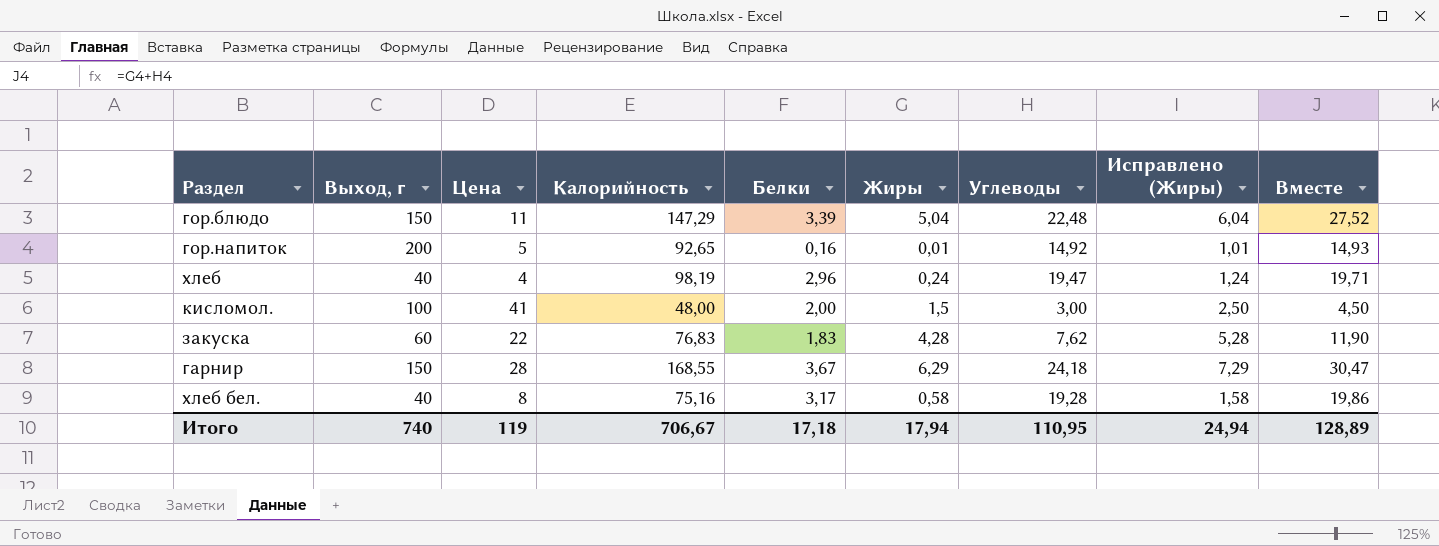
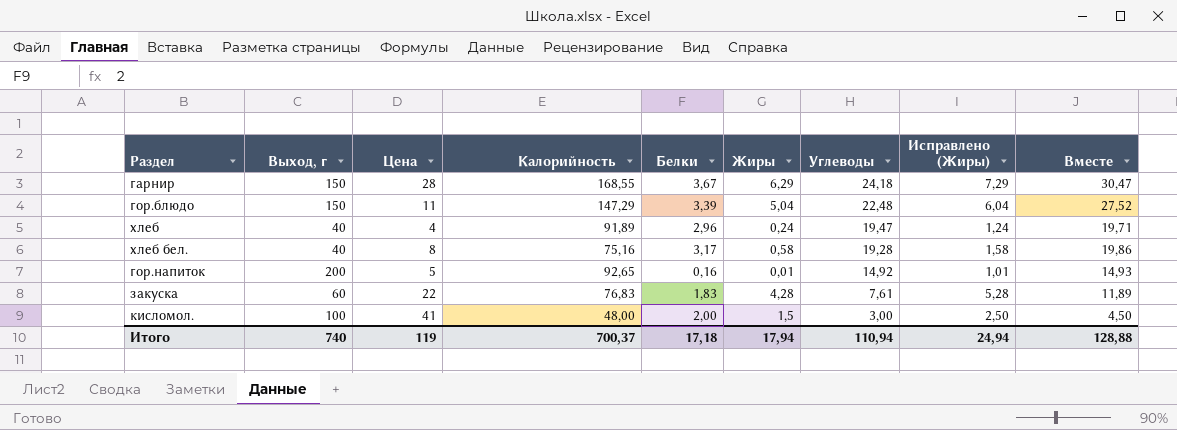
row order: none -> Углеводы descending
хлеб | Калорийность: 98,19 -> 91,89
закуска | Углеводы: 7,62 -> 7,61
закуска | Вместе: 11,90 -> 11,89
Итого | Калорийность: 706,67 -> 700,37
Итого | Углеводы: 110,95 -> 110,94
Итого | Вместе: 128,89 -> 128,88

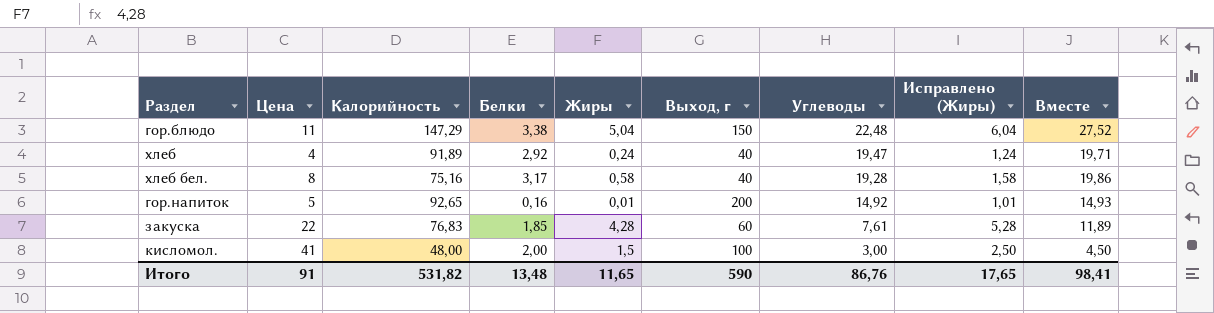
column Выход, г | position: 2 -> 6
row гарнир: 150 | 28 | 168,55 | 3,67 | 6,29 | 24,18 | 7,29 | 30,47 -> none
гор.блюдо | Белки: 3,39 -> 3,38
хлеб | Белки: 2,96 -> 2,92
закуска | Белки: 1,83 -> 1,85
Итого | Цена: 119 -> 91
Итого | Калорийность: 700,37 -> 531,82
Итого | Белки: 17,18 -> 13,48
Итого | Жиры: 17,94 -> 11,65
Итого | Выход, г: 740 -> 590
Итого | Углеводы: 110,94 -> 86,76
Итого | Исправлено (Жиры): 24,94 -> 17,65
Итого | Вместе: 128,88 -> 98,41

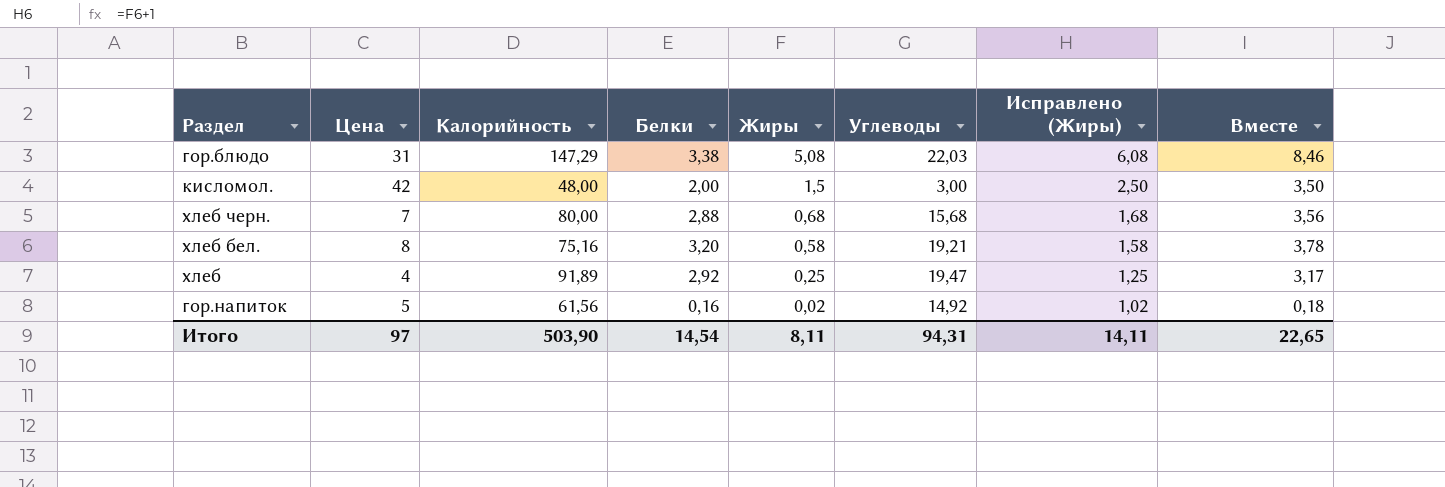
row order: Углеводы descending -> Жиры descending
column Выход, г | position: 6 -> none
column Вместе | formula: [Жиры] + [Углеводы] -> [Белки] + [Жиры]
row закуска: 22 | 76,83 | 1,85 | 4,28 | 60 | 7,61 | 5,28 | 11,89 -> none
гор.блюдо | Цена: 11 -> 31
гор.блюдо | Жиры: 5,04 -> 5,08
гор.блюдо | Углеводы: 22,48 -> 22,03
гор.блюдо | Исправлено (Жиры): 6,04 -> 6,08
кисломол. | Цена: 41 -> 42
row хлеб черн.: none -> 7 | 80,00 | 2,88 | 0,68 | 15,68 | 1,68 | 3,56
хлеб бел. | Белки: 3,17 -> 3,20
хлеб бел. | Углеводы: 19,28 -> 19,21
хлеб | Жиры: 0,24 -> 0,25
хлеб | Исправлено (Жиры): 1,24 -> 1,25
гор.напиток | Калорийность: 92,65 -> 61,56
гор.напиток | Жиры: 0,01 -> 0,02
гор.напиток | Исправлено (Жиры): 1,01 -> 1,02
Итого | Цена: 91 -> 97
Итого | Калорийность: 531,82 -> 503,90
Итого | Белки: 13,48 -> 14,54
Итого | Жиры: 11,65 -> 8,11
Итого | Углеводы: 86,76 -> 94,31
Итого | Исправлено (Жиры): 17,65 -> 14,11
Итого | Вместе: 98,41 -> 22,65

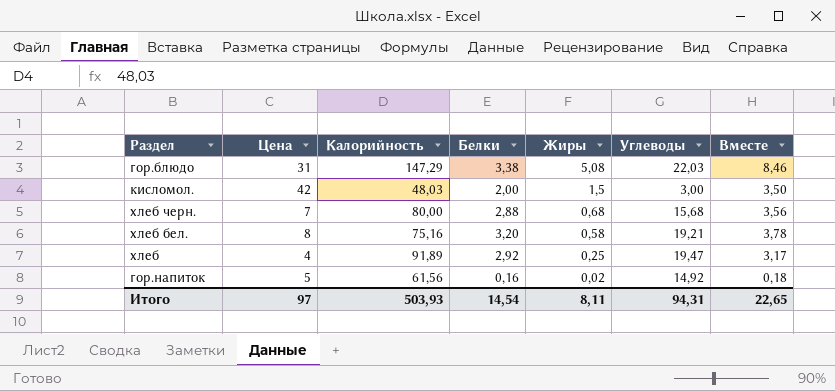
column Исправлено (Жиры) | formula: [Жиры] + 1 -> none
кисломол. | Калорийность: 48,00 -> 48,03
Итого | Калорийность: 503,90 -> 503,93

